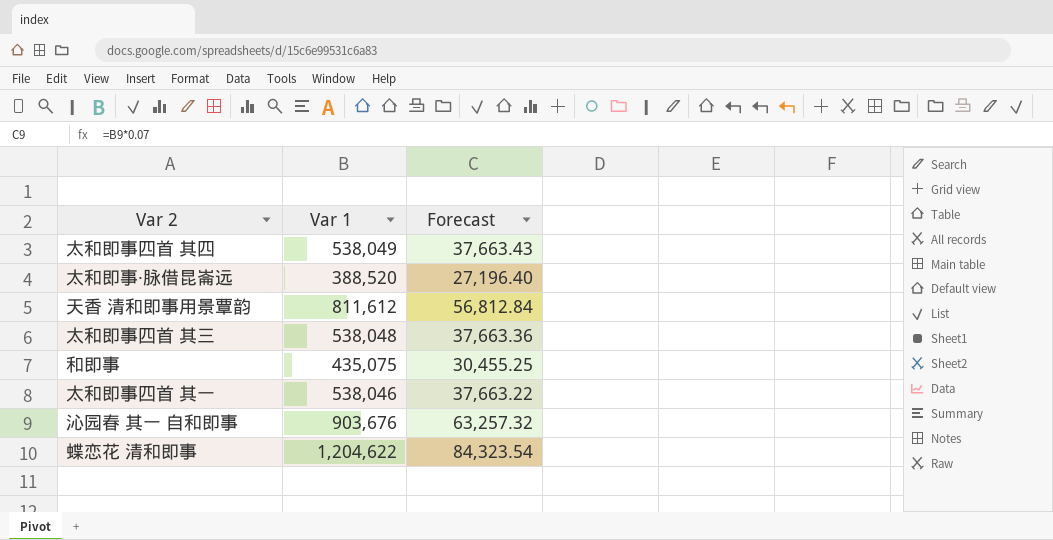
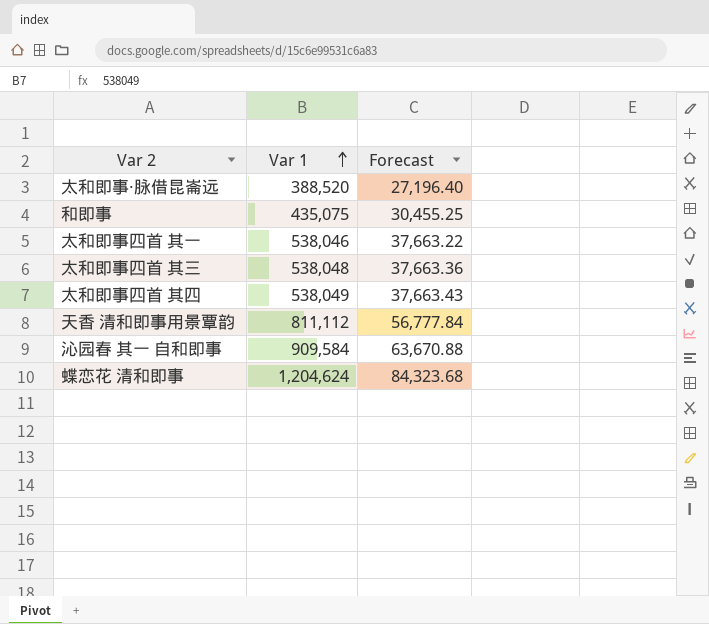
row order: none -> Var 1 ascending
天香 清和即事用景覃韵 | Var 1: 811,612 -> 811,112
天香 清和即事用景覃韵 | Forecast: 56,812.84 -> 56,777.84
沁园春 其一 自和即事 | Var 1: 903,676 -> 909,584
沁园春 其一 自和即事 | Forecast: 63,257.32 -> 63,670.88
蝶恋花 清和即事 | Var 1: 1,204,622 -> 1,204,624
蝶恋花 清和即事 | Forecast: 84,323.54 -> 84,323.68

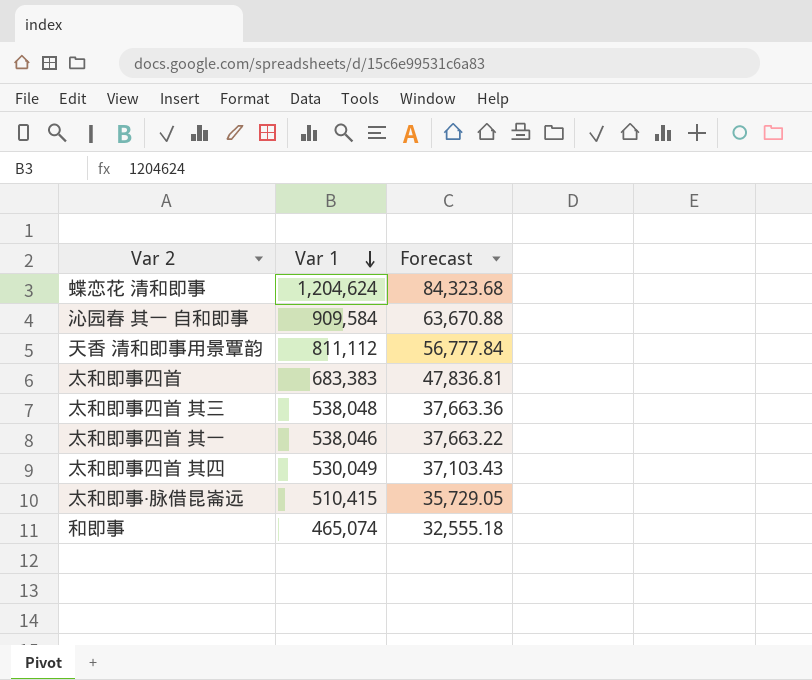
row order: Var 1 ascending -> Var 1 descending
row 太和即事四首: none -> 683,383 | 47,836.81
太和即事四首 其四 | Var 1: 538,049 -> 530,049
太和即事四首 其四 | Forecast: 37,663.43 -> 37,103.43
太和即事·脉借昆崙远 | Var 1: 388,520 -> 510,415
太和即事·脉借昆崙远 | Forecast: 27,196.40 -> 35,729.05
和即事 | Var 1: 435,075 -> 465,074
和即事 | Forecast: 30,455.25 -> 32,555.18

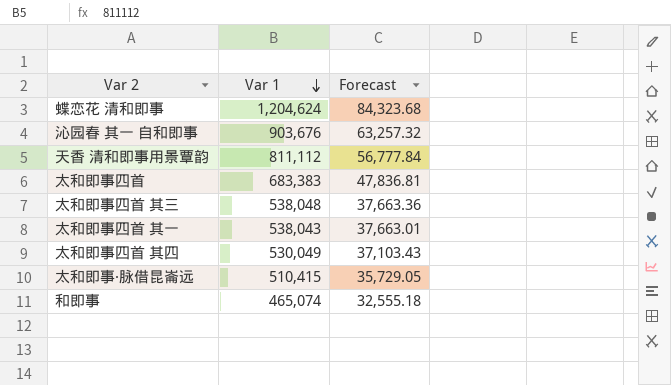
沁园春 其一 自和即事 | Var 1: 909,584 -> 903,676
沁园春 其一 自和即事 | Forecast: 63,670.88 -> 63,257.32
太和即事四首 其一 | Var 1: 538,046 -> 538,043
太和即事四首 其一 | Forecast: 37,663.22 -> 37,663.01

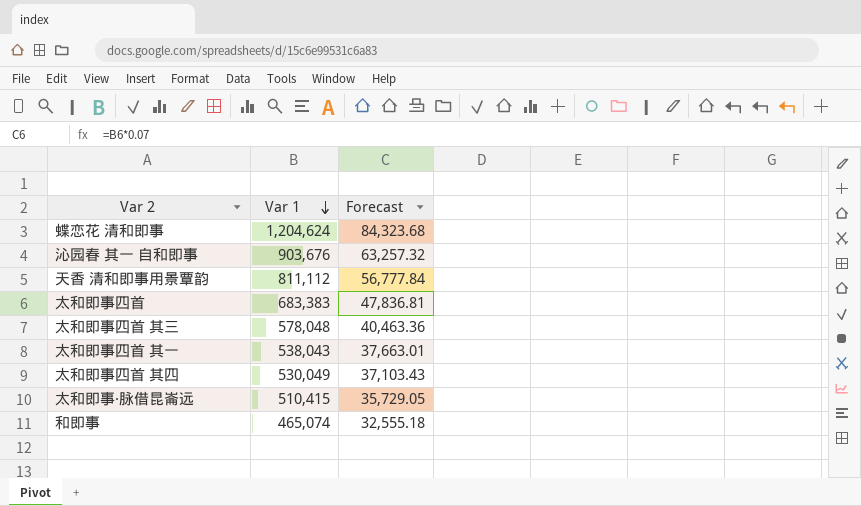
太和即事四首 其三 | Var 1: 538,048 -> 578,048
太和即事四首 其三 | Forecast: 37,663.36 -> 40,463.36

